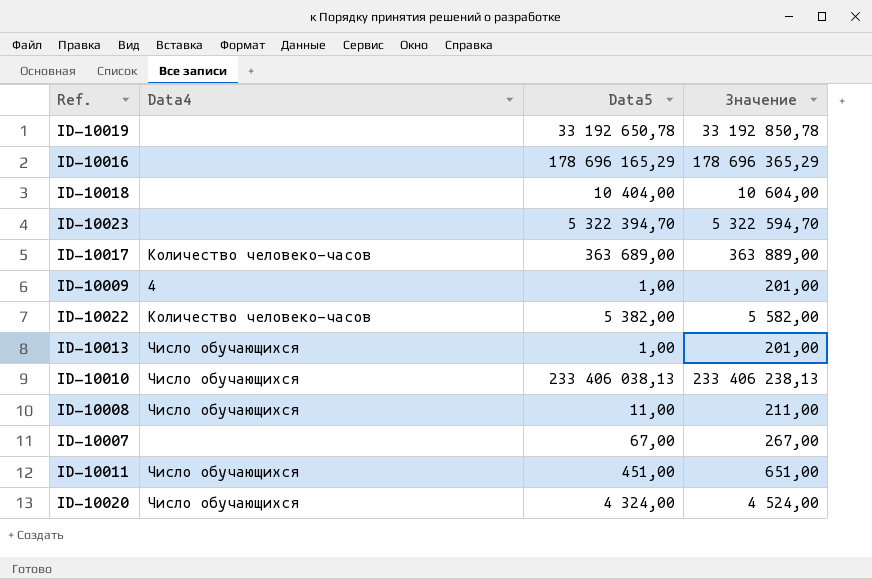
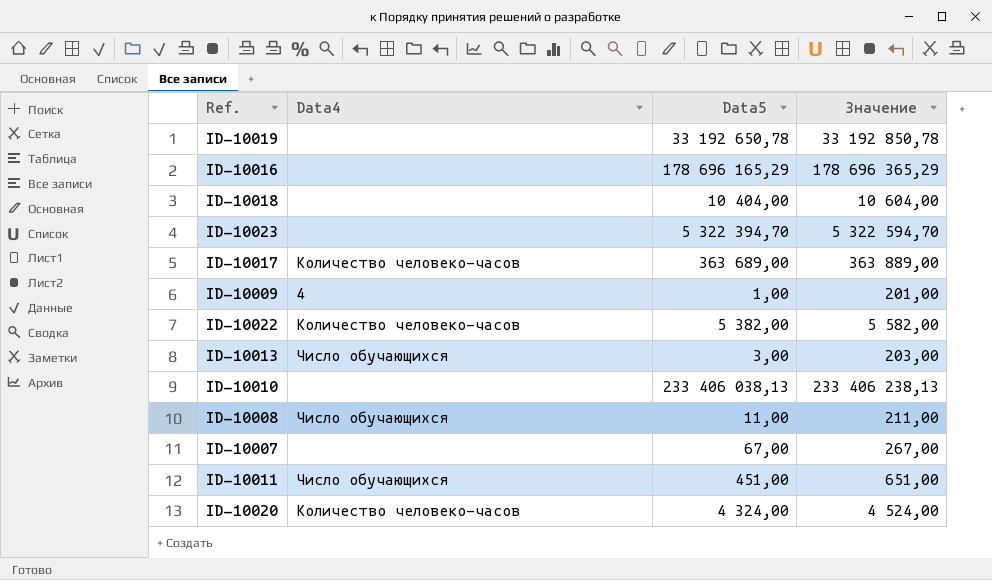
ID-10013 | Data5: 1,00 -> 3,00
ID-10013 | Значение: 201,00 -> 203,00
ID-10010 | Data4: Число обучающихся -> none
ID-10020 | Data4: Число обучающихся -> Количество человеко-часов

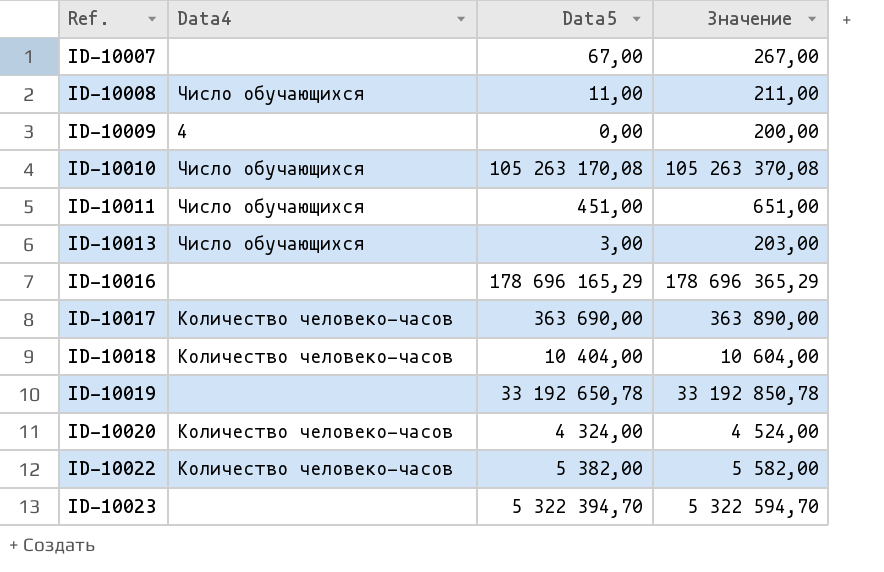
row order: none -> Ref. ascending
ID-10009 | Data5: 1,00 -> 0,00
ID-10009 | Значение: 201,00 -> 200,00
ID-10010 | Data4: none -> Число обучающихся
ID-10010 | Data5: 233 406 038,13 -> 105 263 170,08
ID-10010 | Значение: 233 406 238,13 -> 105 263 370,08
ID-10017 | Data5: 363 689,00 -> 363 690,00
ID-10017 | Значение: 363 889,00 -> 363 890,00
ID-10018 | Data4: none -> Количество человеко-часов

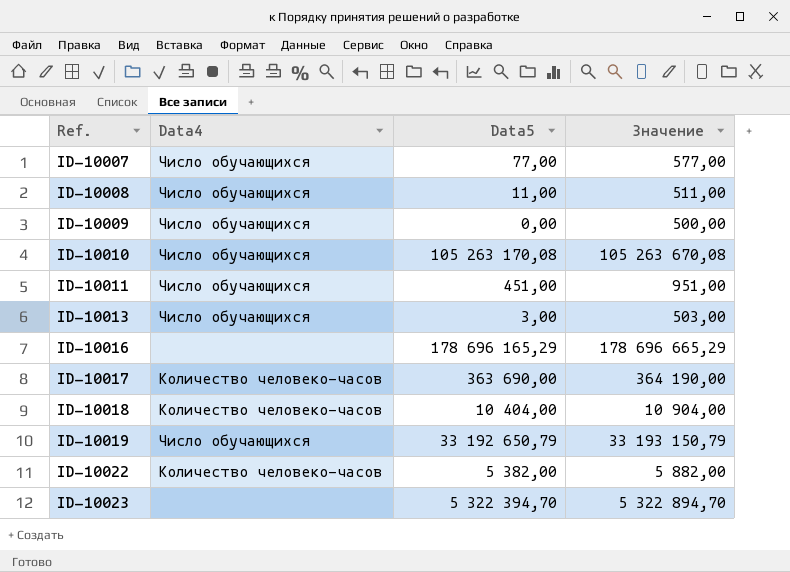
column Значение | formula: [Data5] + 200 -> [Data5] + 500
row ID-10020: Количество человеко-часов | 4 324,00 | 4 524,00 -> none
ID-10007 | Data4: none -> Число обучающихся
ID-10007 | Data5: 67,00 -> 77,00
ID-10009 | Data4: 4 -> Число обучающихся
ID-10019 | Data4: none -> Число обучающихся
ID-10019 | Data5: 33 192 650,78 -> 33 192 650,79

